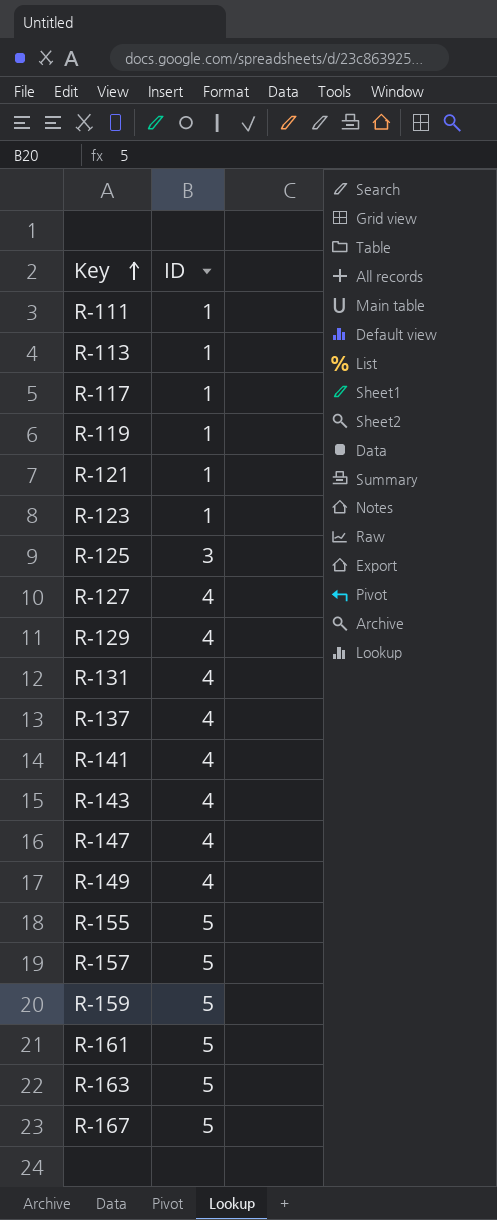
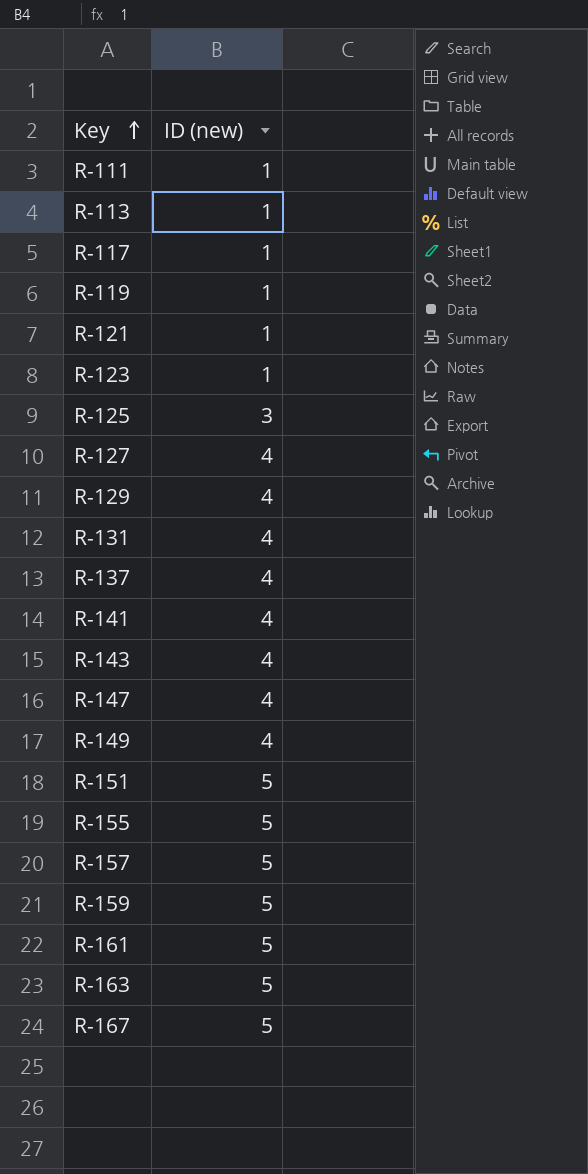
column name: ID -> ID (new)
row R-151: none -> 5

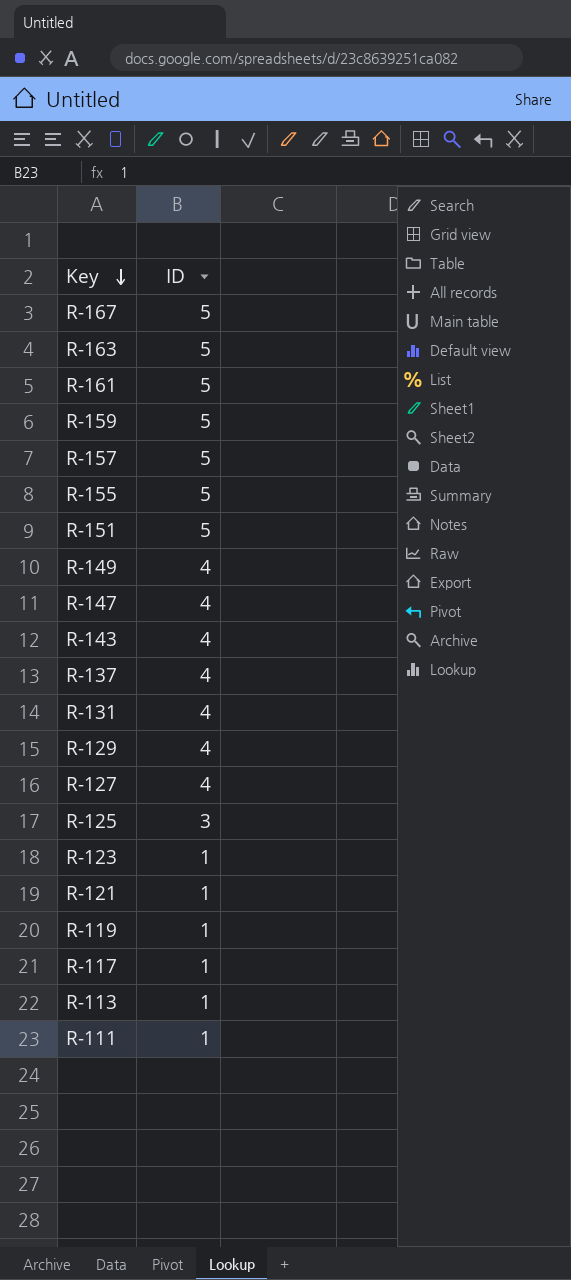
row order: Key ascending -> Key descending
column name: ID (new) -> ID
row R-141: 4 -> none

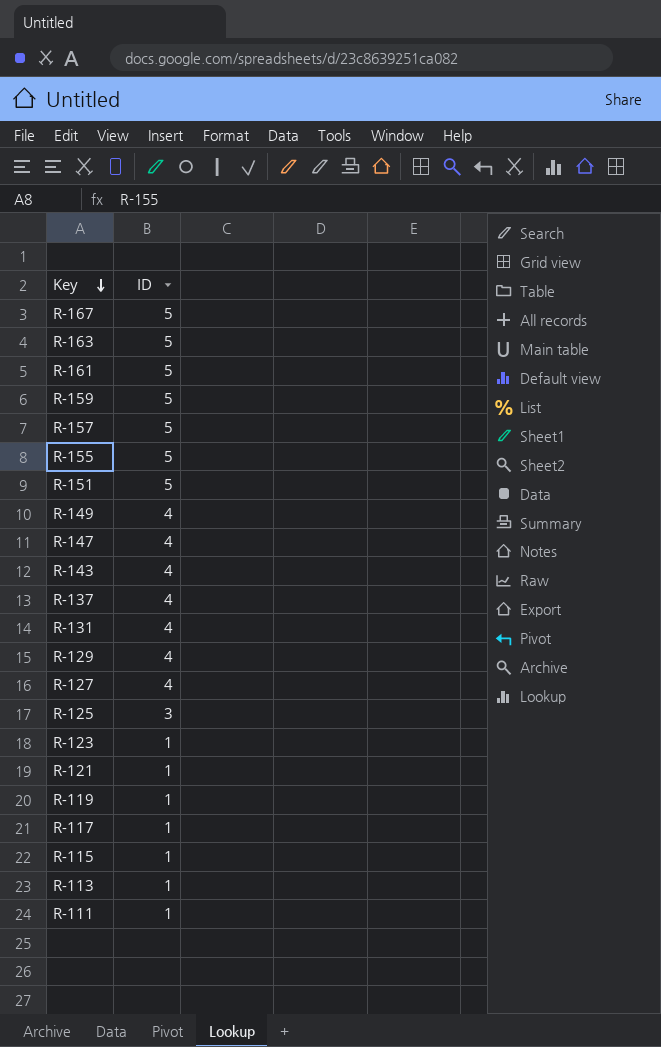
row R-115: none -> 1

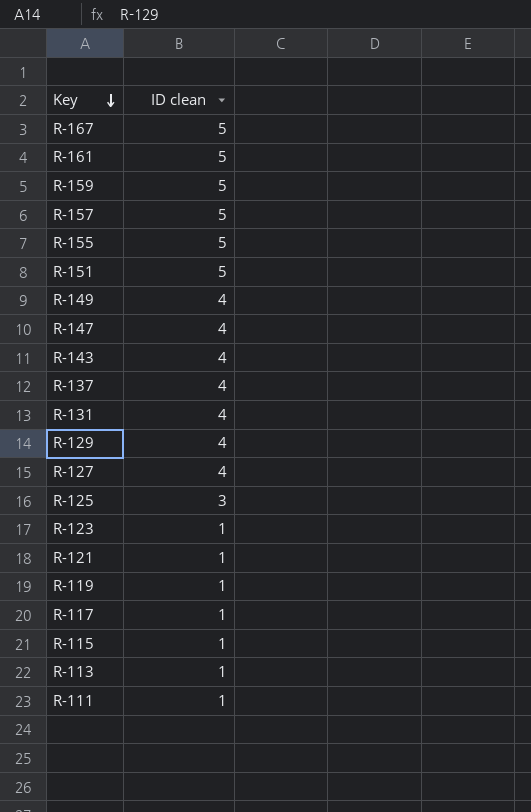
column name: ID -> ID clean
row R-163: 5 -> none

